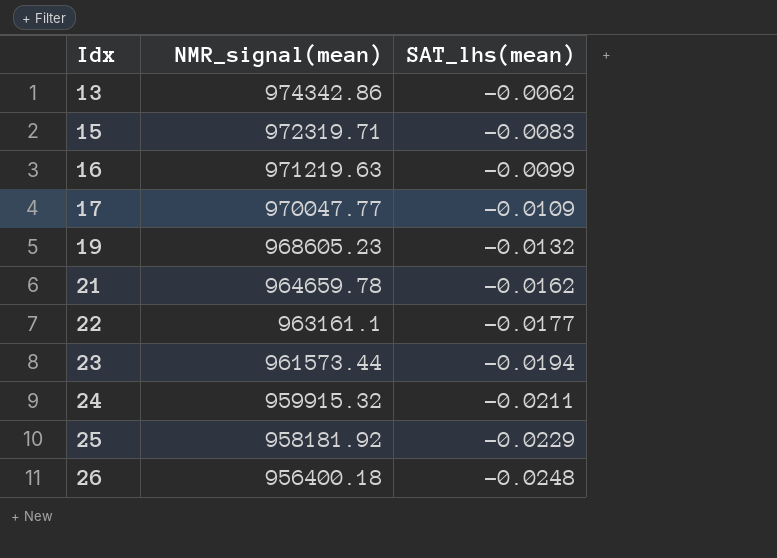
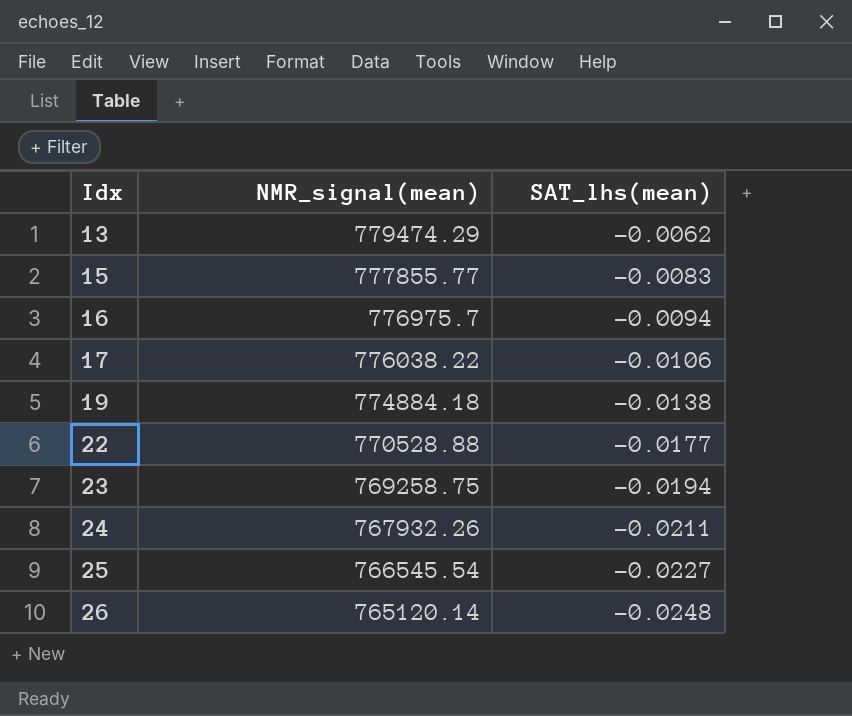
row 21: 964659.78 | -0.0162 -> none
13 | NMR_signal(mean): 974342.86 -> 779474.29
15 | NMR_signal(mean): 972319.71 -> 777855.77
16 | NMR_signal(mean): 971219.63 -> 776975.7
16 | SAT_lhs(mean): -0.0099 -> -0.0094
17 | NMR_signal(mean): 970047.77 -> 776038.22
17 | SAT_lhs(mean): -0.0109 -> -0.0106
19 | NMR_signal(mean): 968605.23 -> 774884.18
19 | SAT_lhs(mean): -0.0132 -> -0.0138
22 | NMR_signal(mean): 963161.1 -> 770528.88
23 | NMR_signal(mean): 961573.44 -> 769258.75
24 | NMR_signal(mean): 959915.32 -> 767932.26
25 | NMR_signal(mean): 958181.92 -> 766545.54
25 | SAT_lhs(mean): -0.0229 -> -0.0227
26 | NMR_signal(mean): 956400.18 -> 765120.14

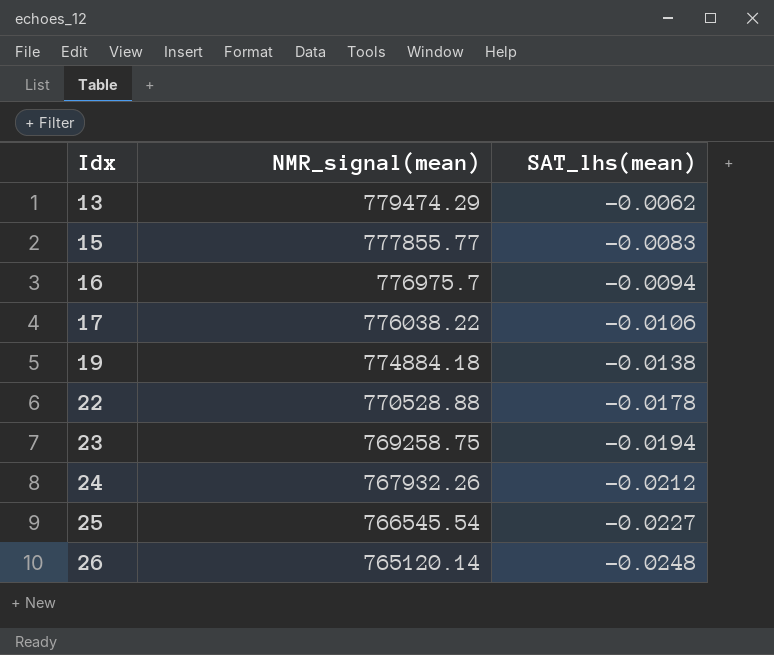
22 | SAT_lhs(mean): -0.0177 -> -0.0178
24 | SAT_lhs(mean): -0.0211 -> -0.0212

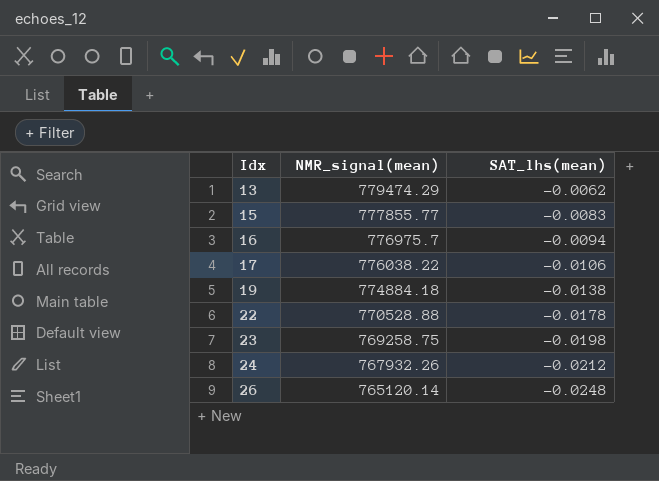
row 25: 766545.54 | -0.0227 -> none
23 | SAT_lhs(mean): -0.0194 -> -0.0198

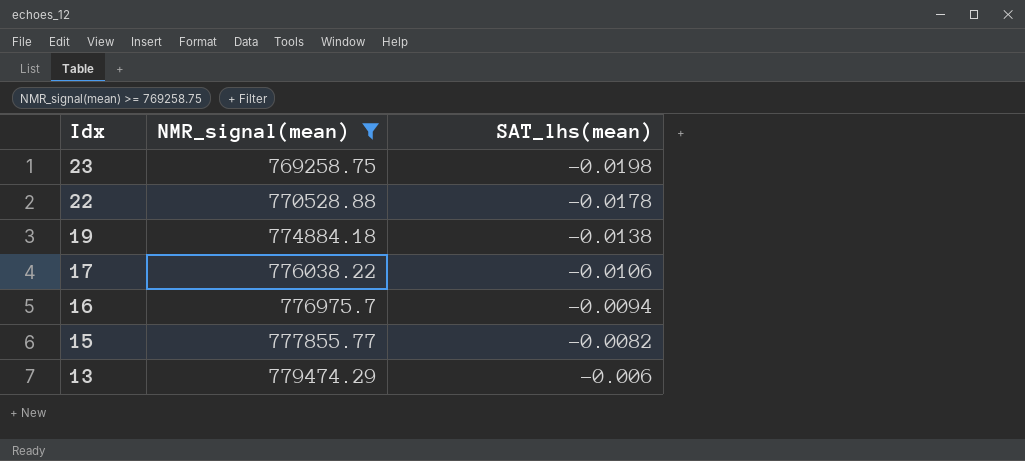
filter: none -> NMR_signal(mean) >= 769258.75
row order: Idx ascending -> Idx descending
15 | SAT_lhs(mean): -0.0083 -> -0.0082
13 | SAT_lhs(mean): -0.0062 -> -0.006

